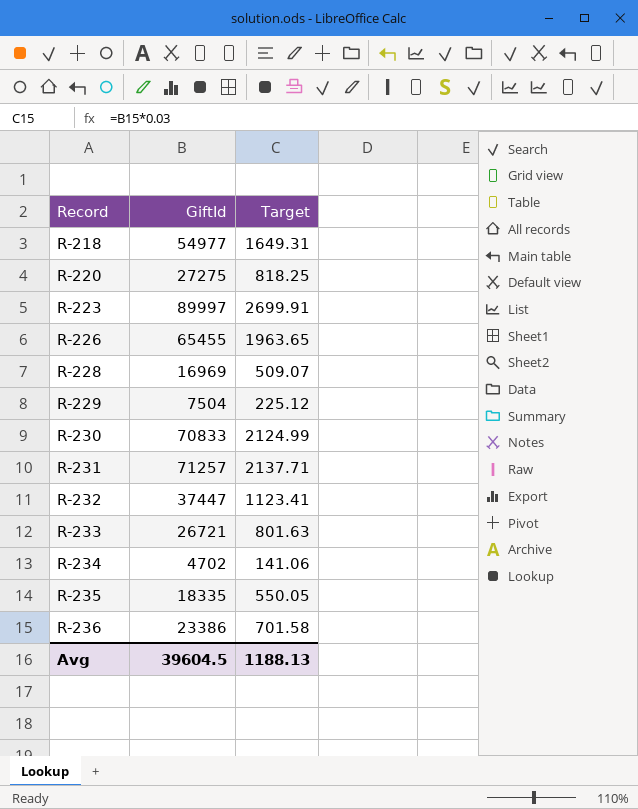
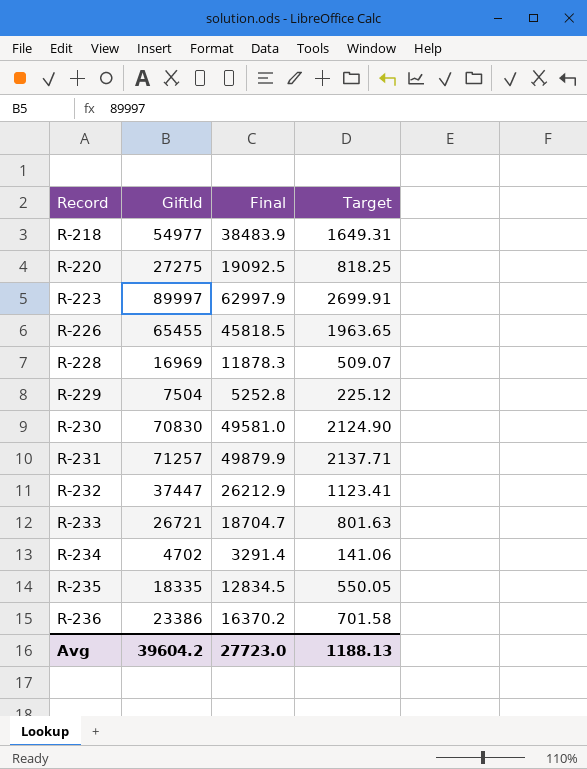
column Final | formula: none -> [GiftId] * 0.7
R-230 | GiftId: 70833 -> 70830
R-230 | Target: 2124.99 -> 2124.90
Avg | GiftId: 39604.5 -> 39604.2

